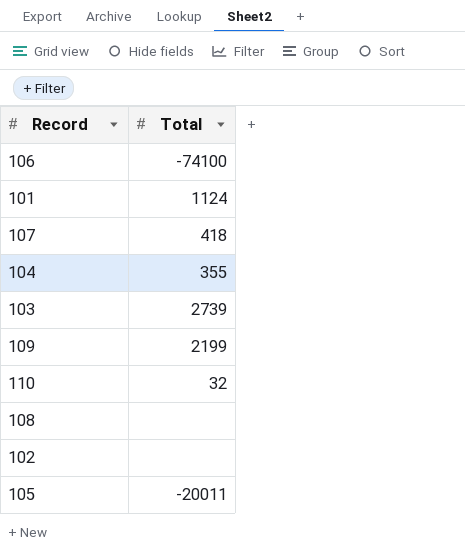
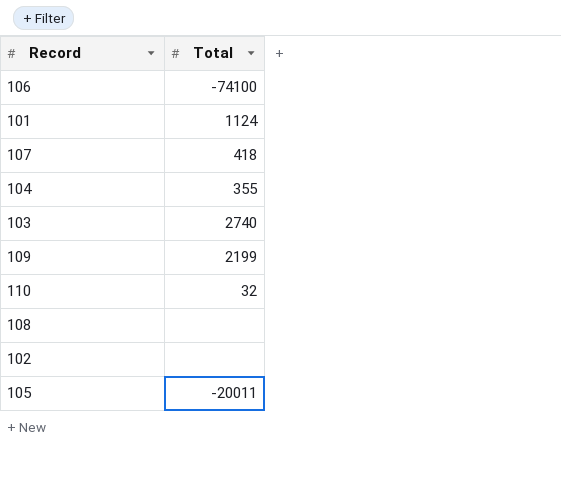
103 | Total: 2739 -> 2740

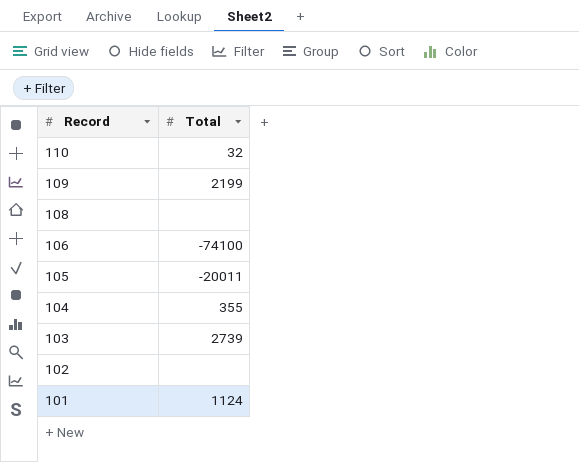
row order: none -> Record descending
row 107: 418 -> none
103 | Total: 2740 -> 2739

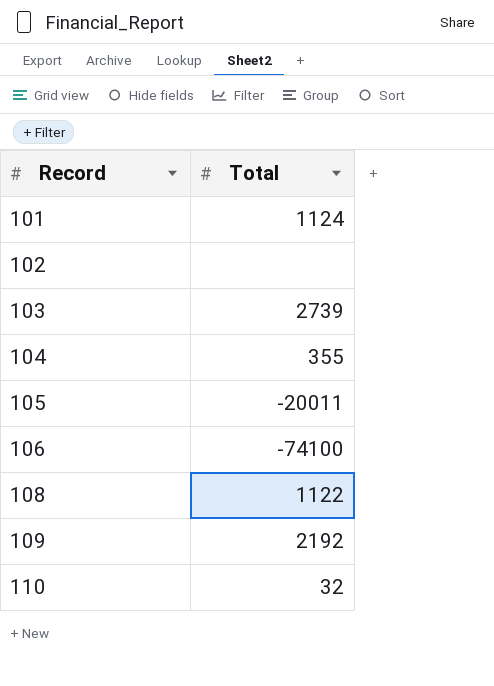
row order: Record descending -> Record ascending
108 | Total: none -> 1122
109 | Total: 2199 -> 2192

